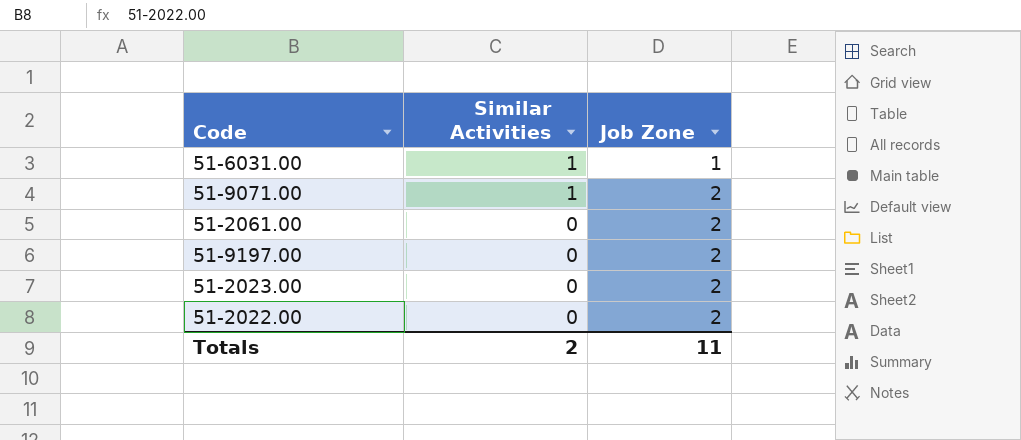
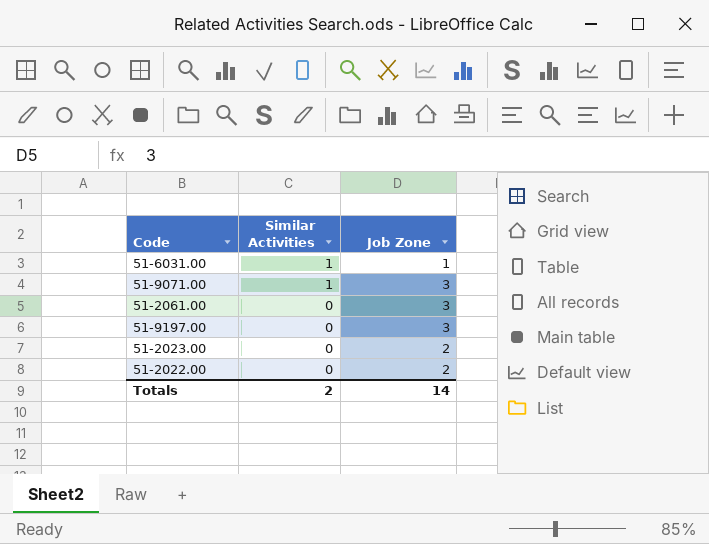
51-9071.00 | Job Zone: 2 -> 3
51-2061.00 | Job Zone: 2 -> 3
51-9197.00 | Job Zone: 2 -> 3
Totals | Job Zone: 11 -> 14

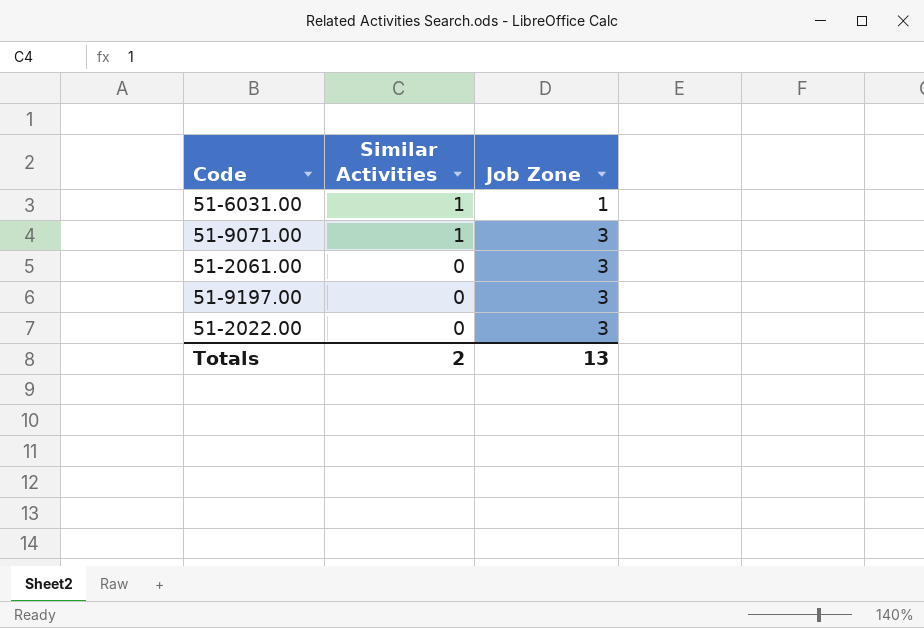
row 51-2023.00: 0 | 2 -> none
51-2022.00 | Job Zone: 2 -> 3
Totals | Job Zone: 14 -> 13

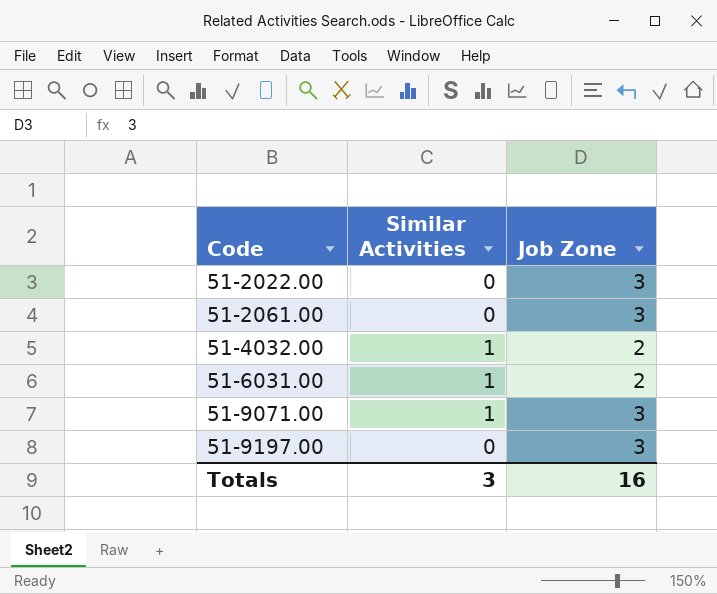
row order: Similar Activities descending -> Code ascending
row 51-4032.00: none -> 1 | 2
51-6031.00 | Job Zone: 1 -> 2
Totals | Similar Activities: 2 -> 3
Totals | Job Zone: 13 -> 16

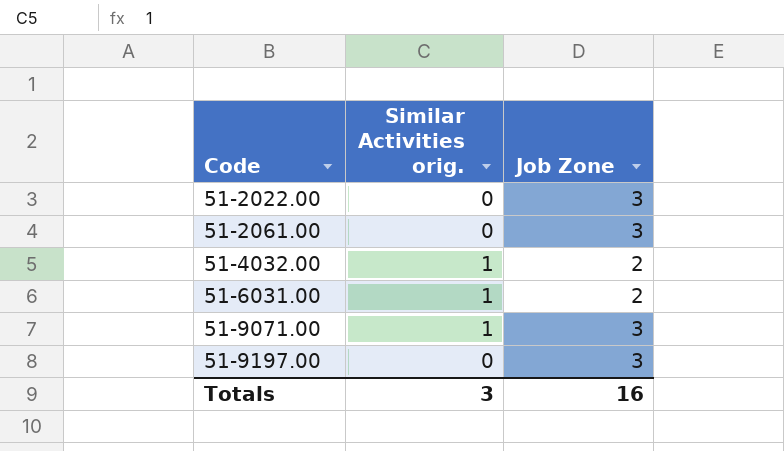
column name: Similar Activities -> Similar Activities orig.

